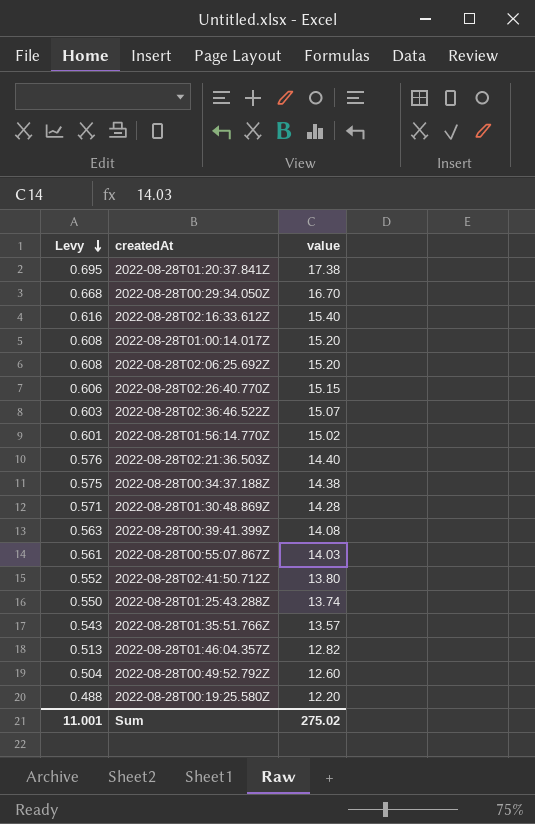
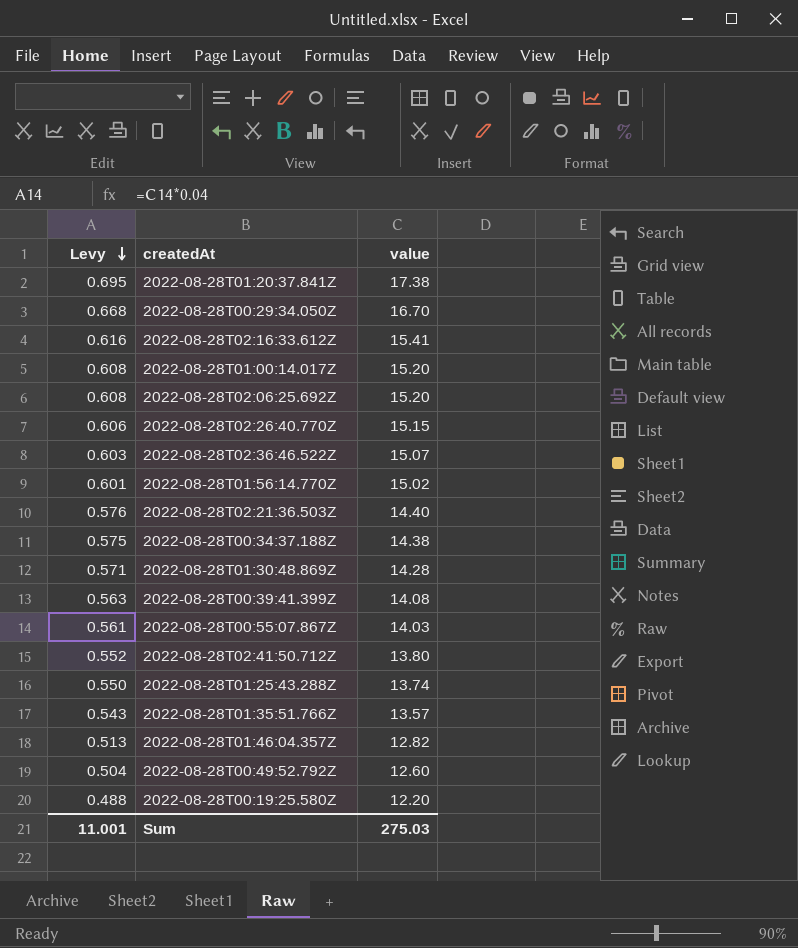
2022-08-28T02:16:33.612Z | value: 15.40 -> 15.41
Sum | value: 275.02 -> 275.03

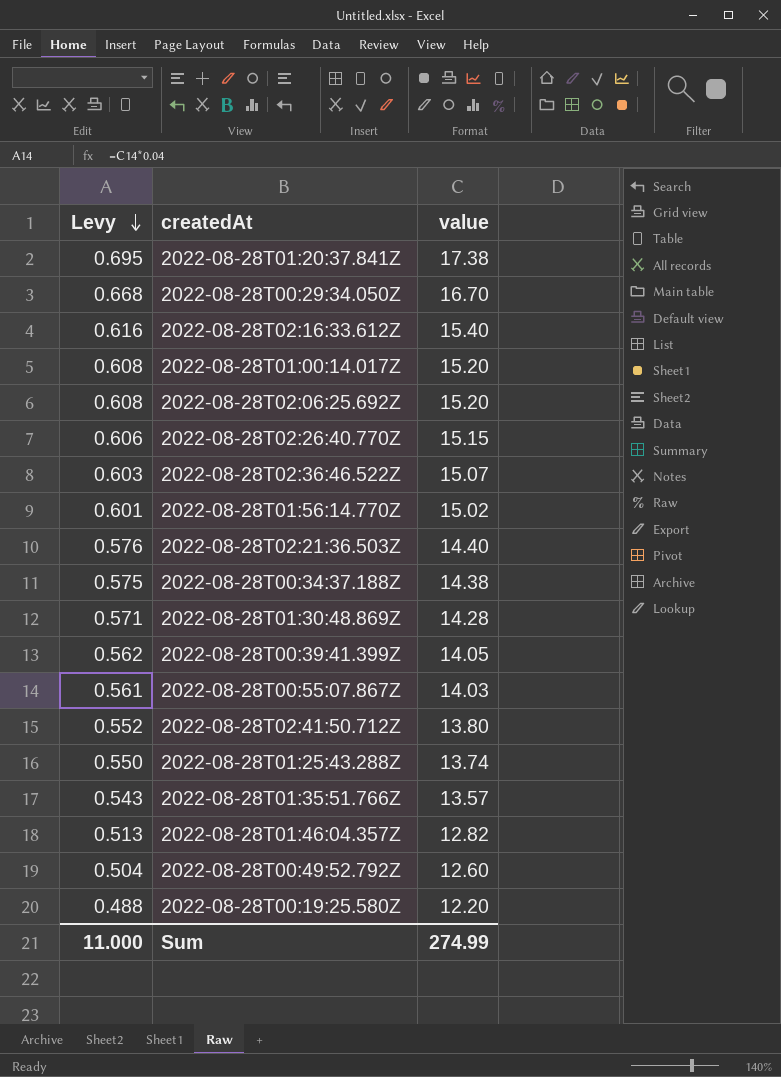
2022-08-28T02:16:33.612Z | value: 15.41 -> 15.40
2022-08-28T00:39:41.399Z | Levy: 0.563 -> 0.562
2022-08-28T00:39:41.399Z | value: 14.08 -> 14.05
Sum | Levy: 11.001 -> 11.000
Sum | value: 275.03 -> 274.99

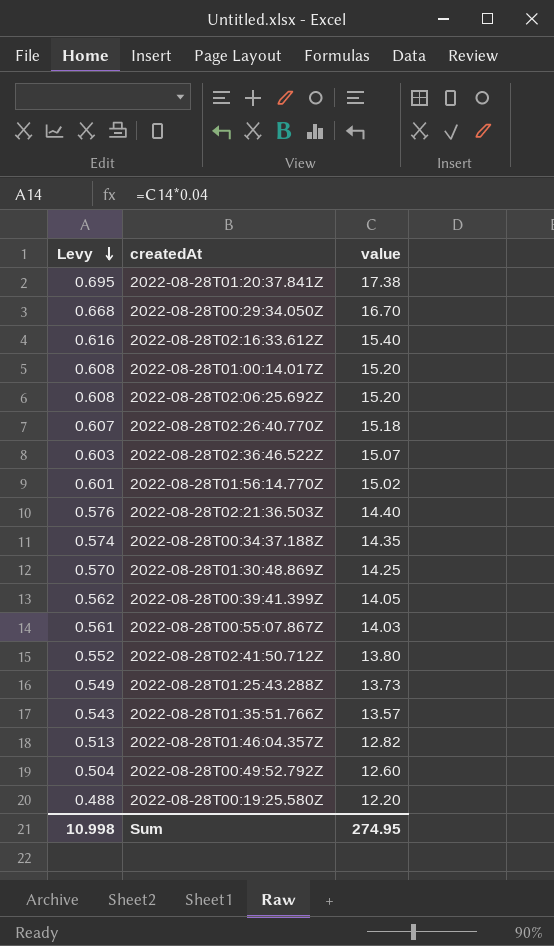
2022-08-28T02:26:40.770Z | Levy: 0.606 -> 0.607
2022-08-28T02:26:40.770Z | value: 15.15 -> 15.18
2022-08-28T00:34:37.188Z | Levy: 0.575 -> 0.574
2022-08-28T00:34:37.188Z | value: 14.38 -> 14.35
2022-08-28T01:30:48.869Z | Levy: 0.571 -> 0.570
2022-08-28T01:30:48.869Z | value: 14.28 -> 14.25
2022-08-28T01:25:43.288Z | Levy: 0.550 -> 0.549
2022-08-28T01:25:43.288Z | value: 13.74 -> 13.73
Sum | Levy: 11.000 -> 10.998
Sum | value: 274.99 -> 274.95

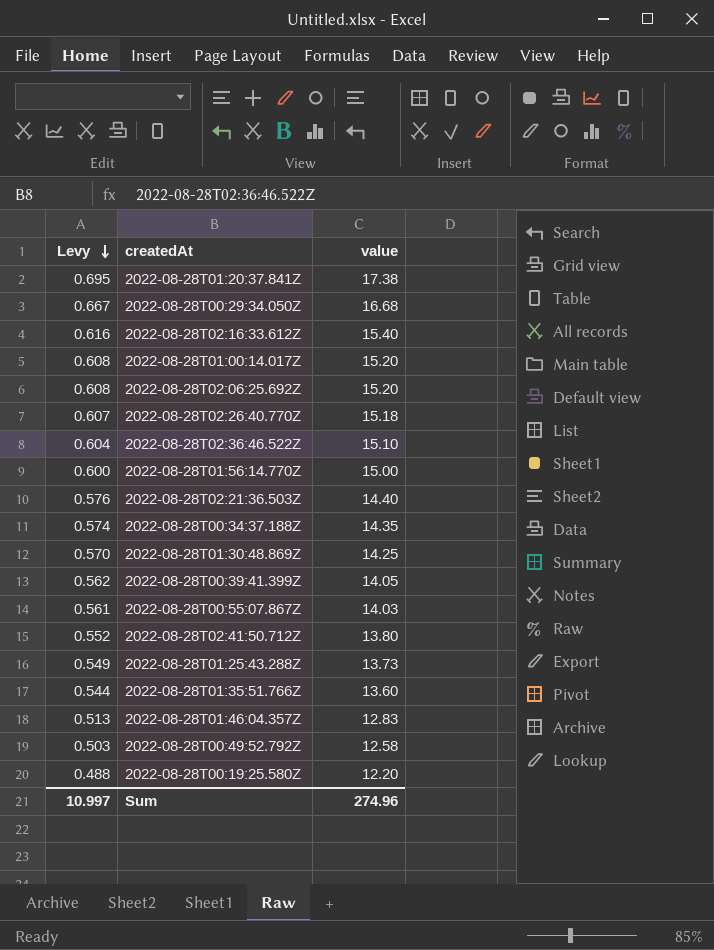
2022-08-28T00:29:34.050Z | Levy: 0.668 -> 0.667
2022-08-28T00:29:34.050Z | value: 16.70 -> 16.68
2022-08-28T02:36:46.522Z | Levy: 0.603 -> 0.604
2022-08-28T02:36:46.522Z | value: 15.07 -> 15.10
2022-08-28T01:56:14.770Z | Levy: 0.601 -> 0.600
2022-08-28T01:56:14.770Z | value: 15.02 -> 15.00
2022-08-28T01:35:51.766Z | Levy: 0.543 -> 0.544
2022-08-28T01:35:51.766Z | value: 13.57 -> 13.60
2022-08-28T01:46:04.357Z | value: 12.82 -> 12.83
2022-08-28T00:49:52.792Z | Levy: 0.504 -> 0.503
2022-08-28T00:49:52.792Z | value: 12.60 -> 12.58
Sum | Levy: 10.998 -> 10.997
Sum | value: 274.95 -> 274.96

